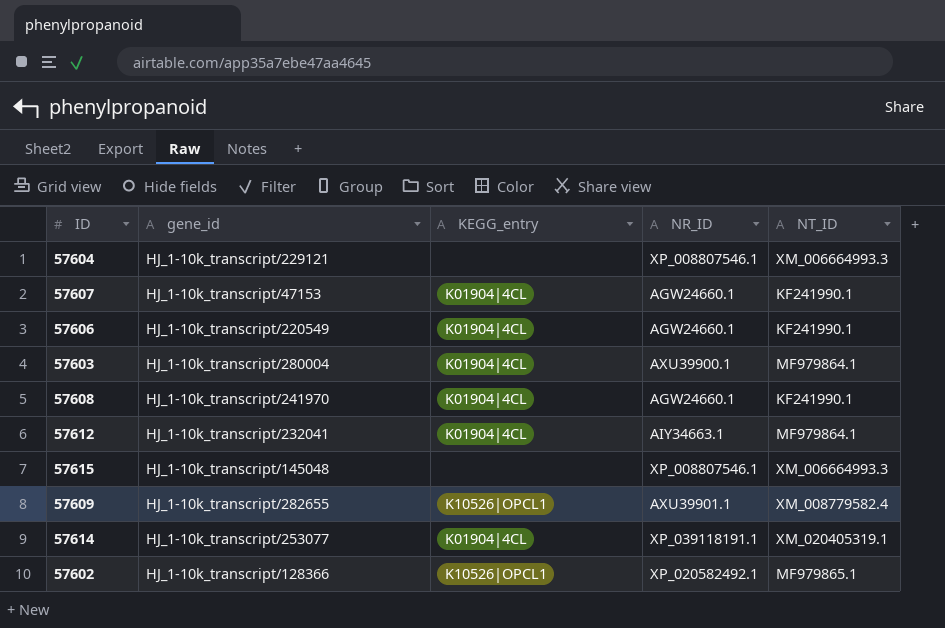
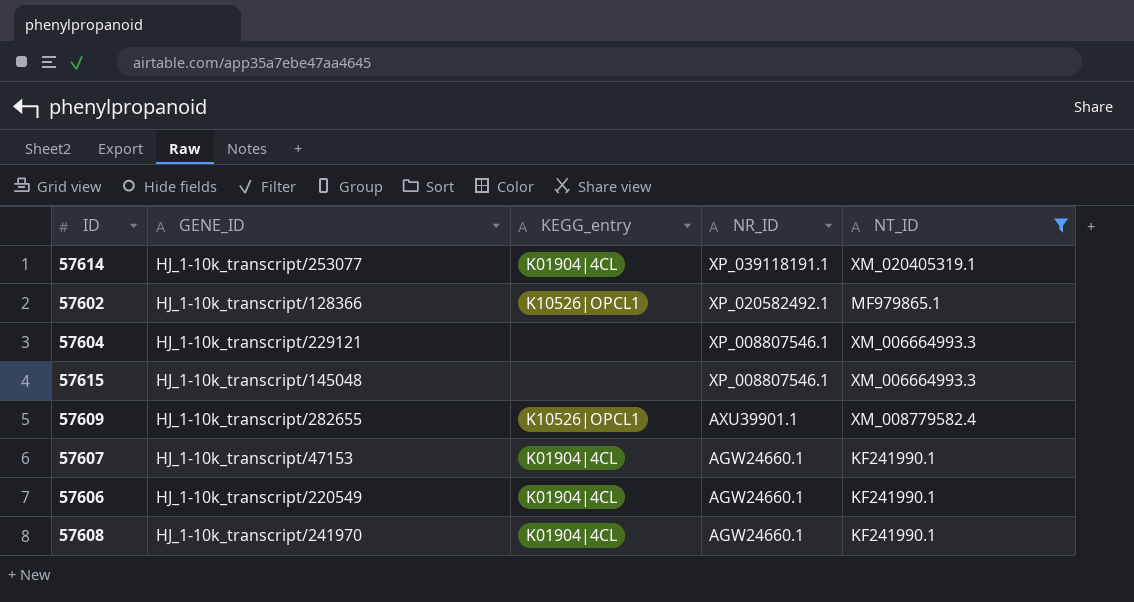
filter: none -> NT_ID != MF979864.1
row order: none -> NR_ID descending
column name: gene_id -> GENE_ID

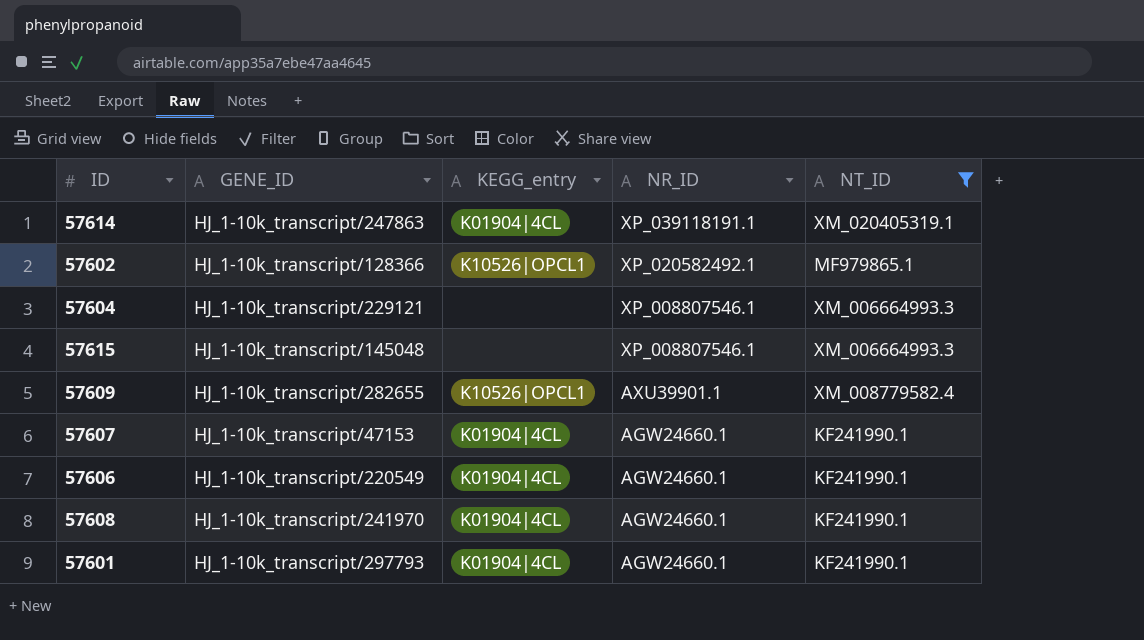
57614 | GENE_ID: HJ_1-10k_transcript/253077 -> HJ_1-10k_transcript/247863
row 57601: none -> HJ_1-10k_transcript/297793 | K01904|4CL | AGW24660.1 | KF241990.1

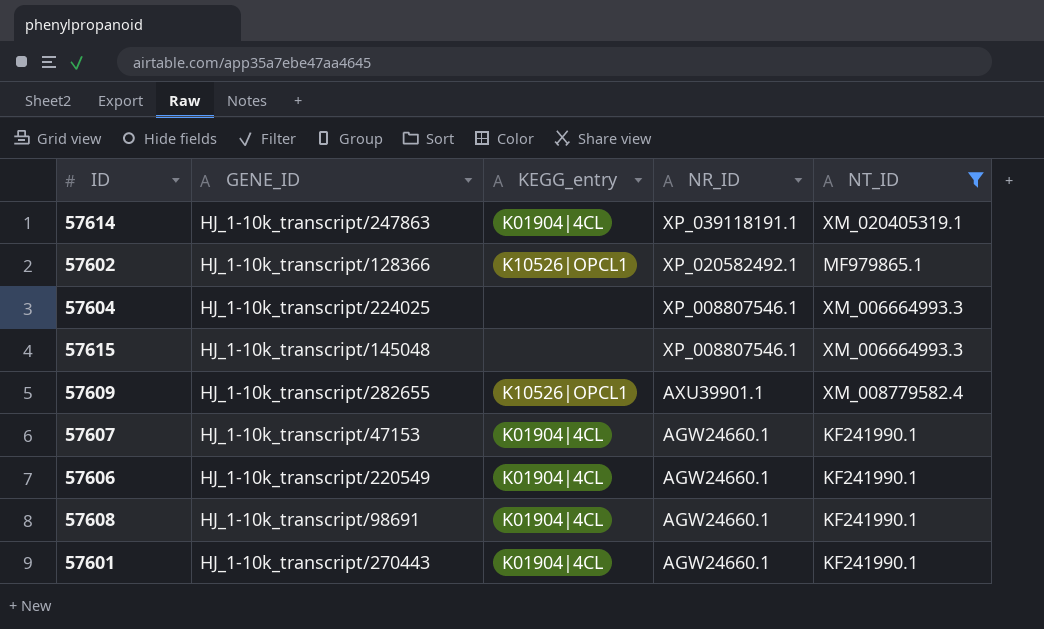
57604 | GENE_ID: HJ_1-10k_transcript/229121 -> HJ_1-10k_transcript/224025
57608 | GENE_ID: HJ_1-10k_transcript/241970 -> HJ_1-10k_transcript/98691
57601 | GENE_ID: HJ_1-10k_transcript/297793 -> HJ_1-10k_transcript/270443

